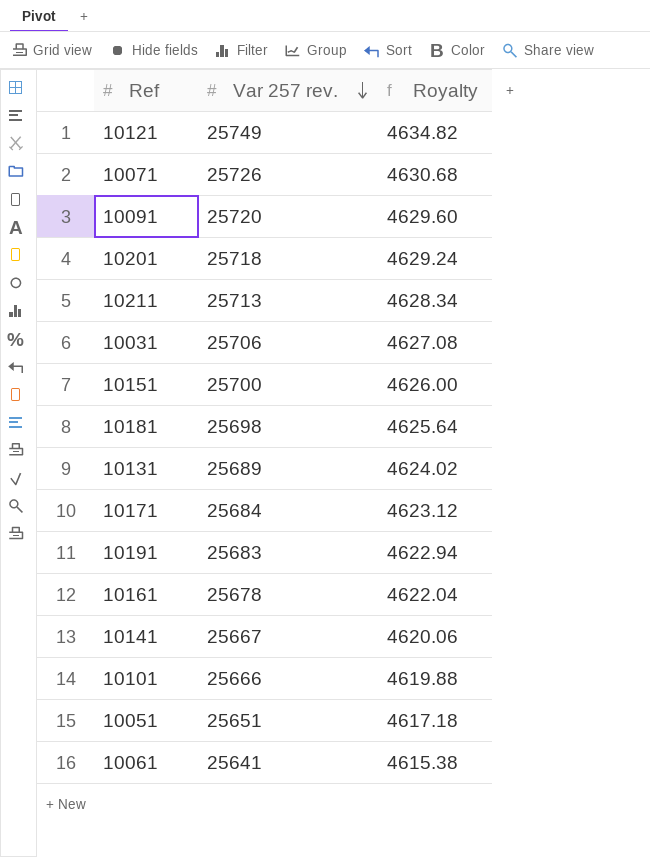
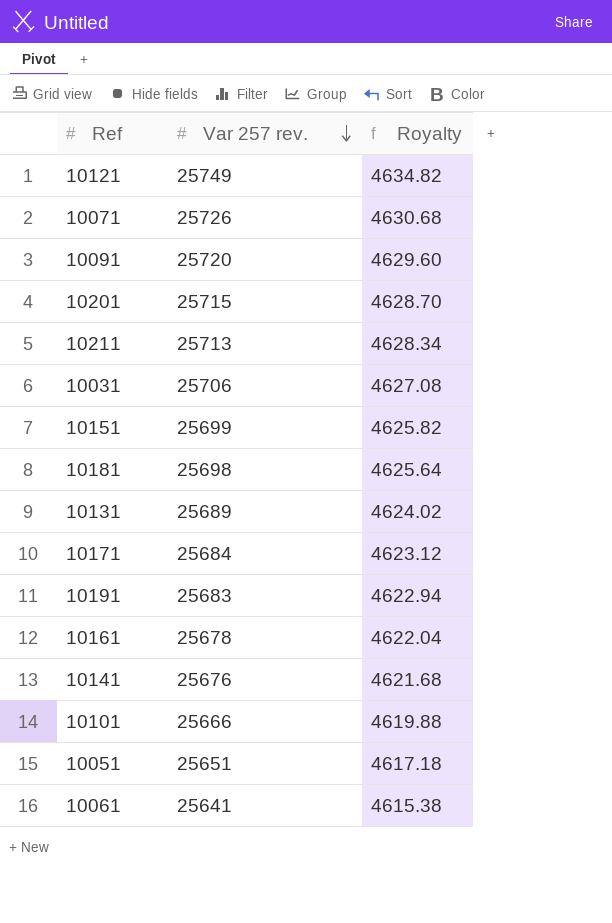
10201 | Var 257 rev.: 25718 -> 25715
10201 | Royalty: 4629.24 -> 4628.70
10151 | Var 257 rev.: 25700 -> 25699
10151 | Royalty: 4626.00 -> 4625.82
10141 | Var 257 rev.: 25667 -> 25676
10141 | Royalty: 4620.06 -> 4621.68

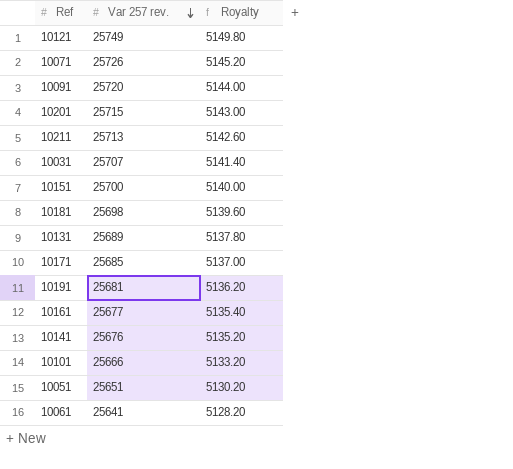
column Royalty | formula: [Var 257 rev.] * 0.18 -> [Var 257 rev.] * 0.2
10031 | Var 257 rev.: 25706 -> 25707
10151 | Var 257 rev.: 25699 -> 25700
10171 | Var 257 rev.: 25684 -> 25685
10191 | Var 257 rev.: 25683 -> 25681
10161 | Var 257 rev.: 25678 -> 25677

